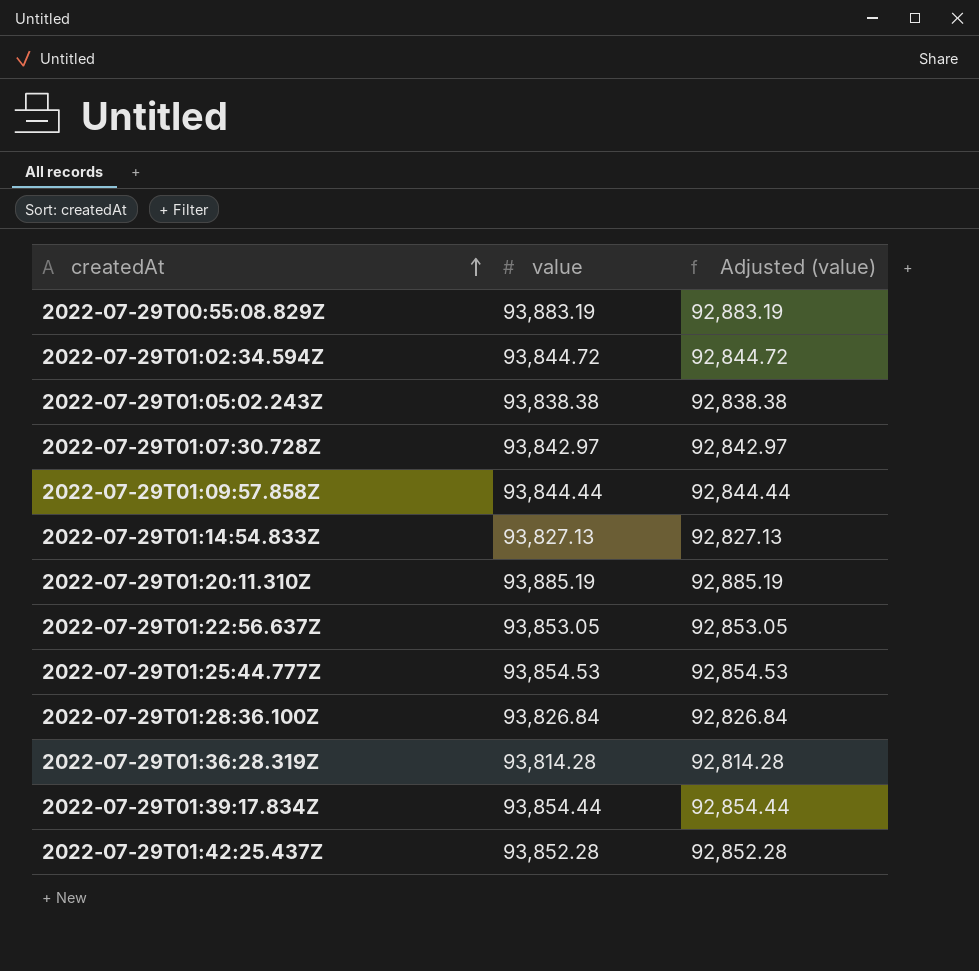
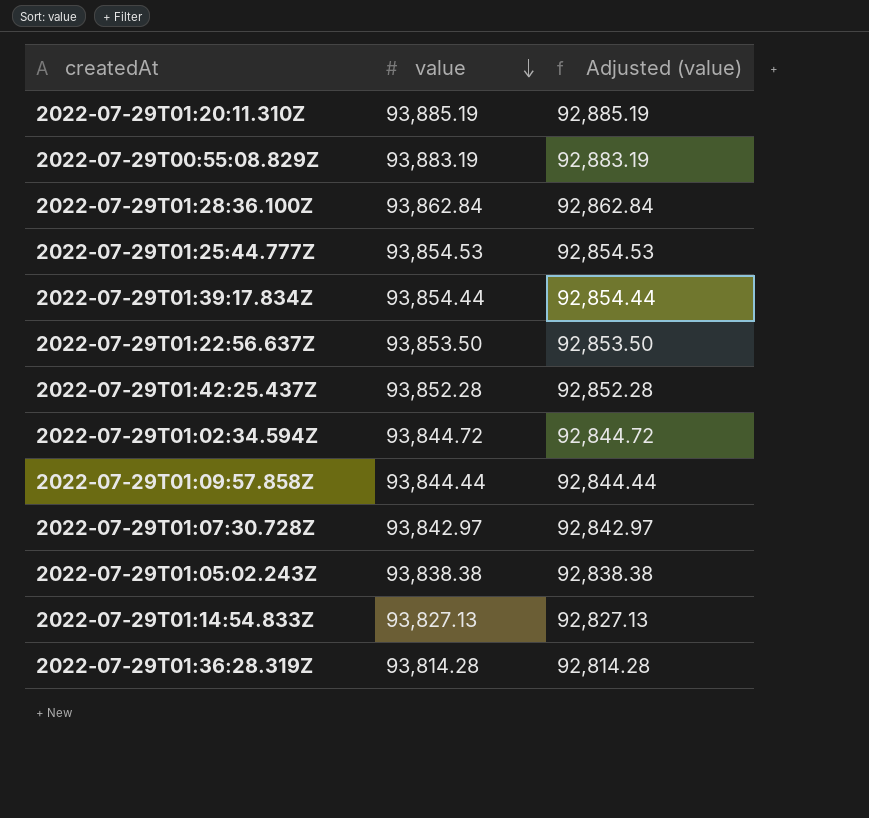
row order: createdAt ascending -> value descending
2022-07-29T01:28:36.100Z | value: 93,826.84 -> 93,862.84
2022-07-29T01:28:36.100Z | Adjusted (value): 92,826.84 -> 92,862.84
2022-07-29T01:22:56.637Z | value: 93,853.05 -> 93,853.50
2022-07-29T01:22:56.637Z | Adjusted (value): 92,853.05 -> 92,853.50

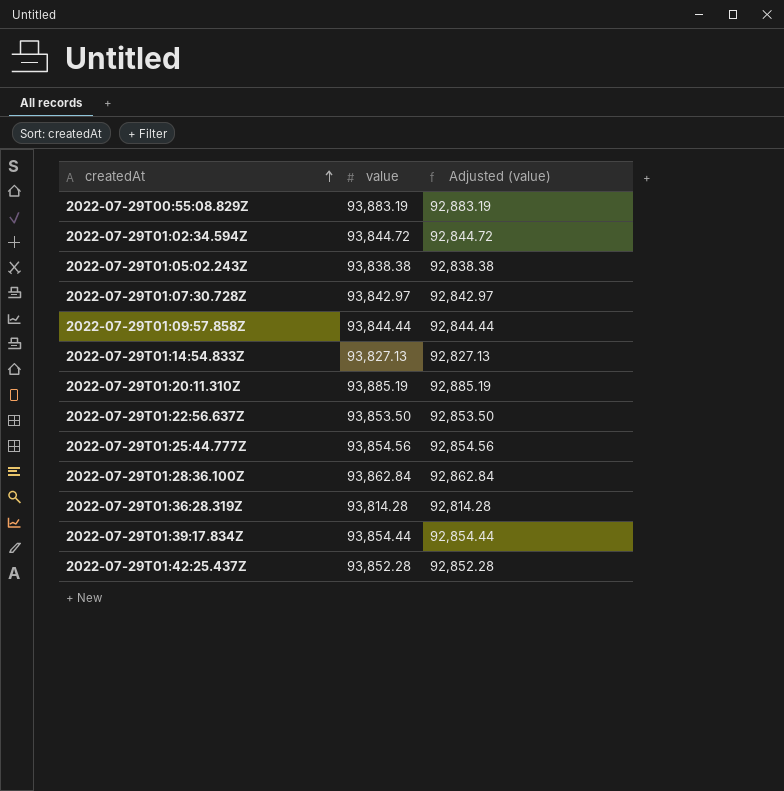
row order: value descending -> createdAt ascending
2022-07-29T01:25:44.777Z | value: 93,854.53 -> 93,854.56
2022-07-29T01:25:44.777Z | Adjusted (value): 92,854.53 -> 92,854.56

